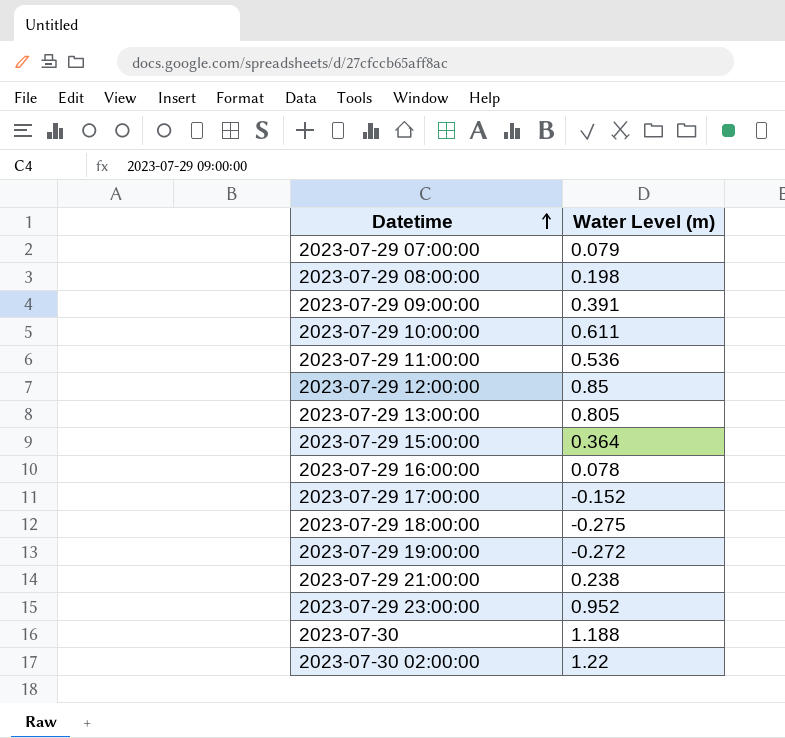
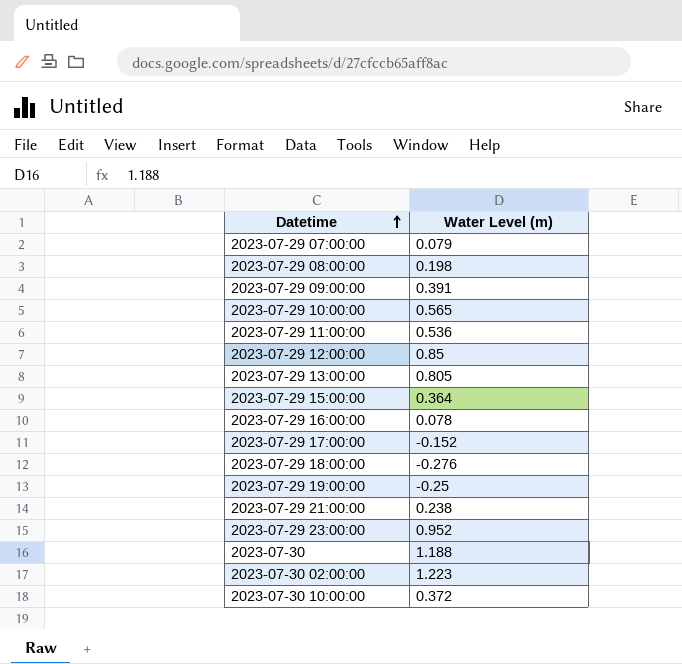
2023-07-29 10:00:00 | Water Level (m): 0.611 -> 0.565
2023-07-29 18:00:00 | Water Level (m): -0.275 -> -0.276
2023-07-29 19:00:00 | Water Level (m): -0.272 -> -0.25
2023-07-30 02:00:00 | Water Level (m): 1.22 -> 1.223
row 2023-07-30 10:00:00: none -> 0.372

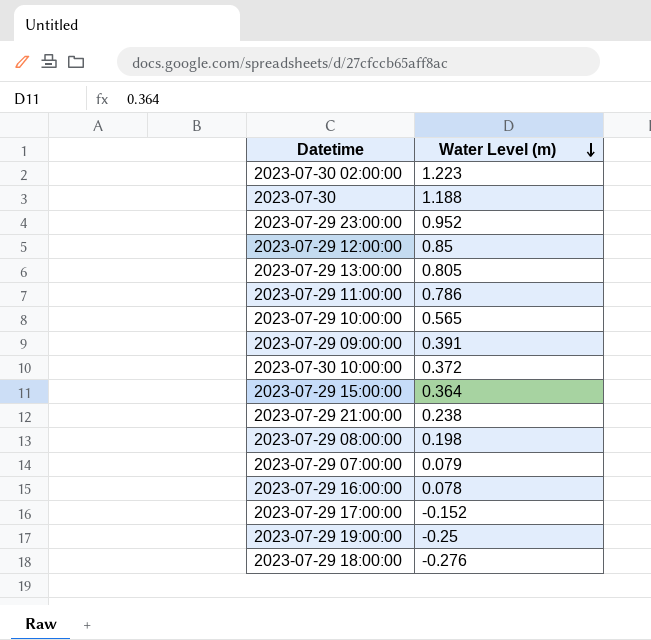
row order: Datetime ascending -> Water Level (m) descending
2023-07-29 11:00:00 | Water Level (m): 0.536 -> 0.786

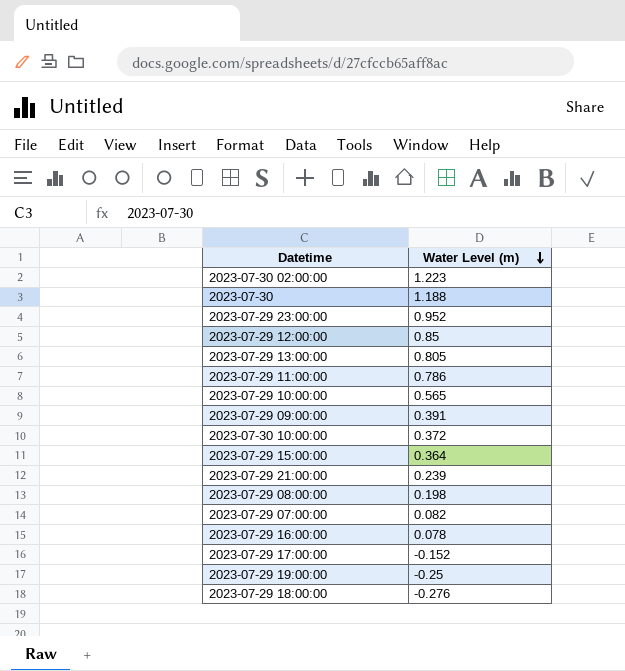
2023-07-29 21:00:00 | Water Level (m): 0.238 -> 0.239
2023-07-29 07:00:00 | Water Level (m): 0.079 -> 0.082

